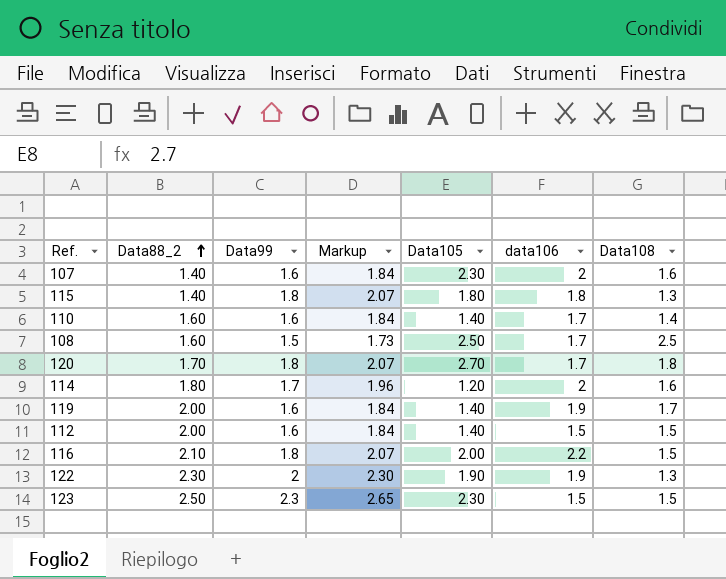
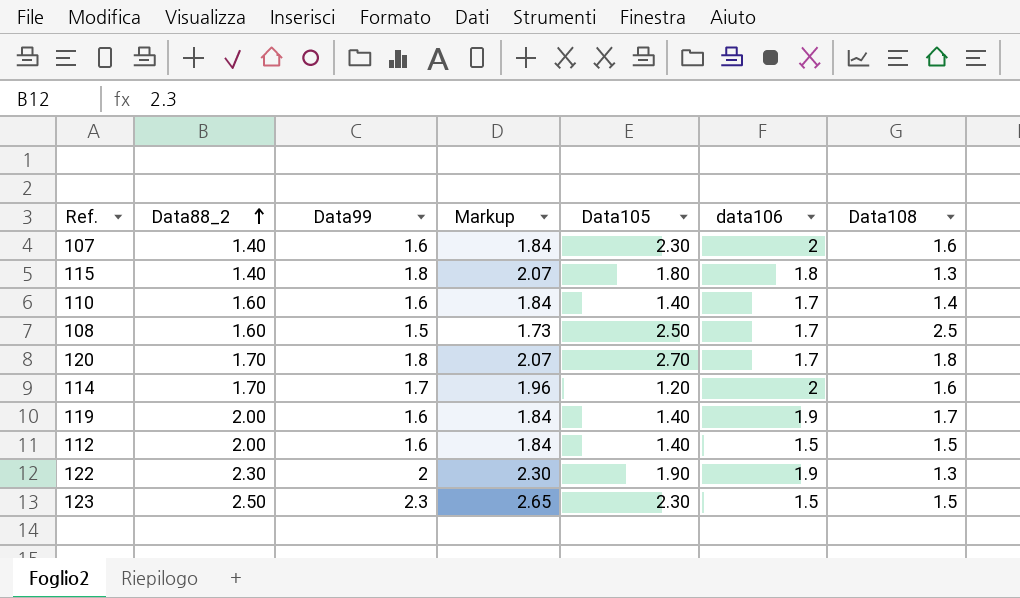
row 116: 2.10 | 1.8 | 2.07 | 2.00 | 2.2 | 1.5 -> none
114 | Data88_2: 1.80 -> 1.70

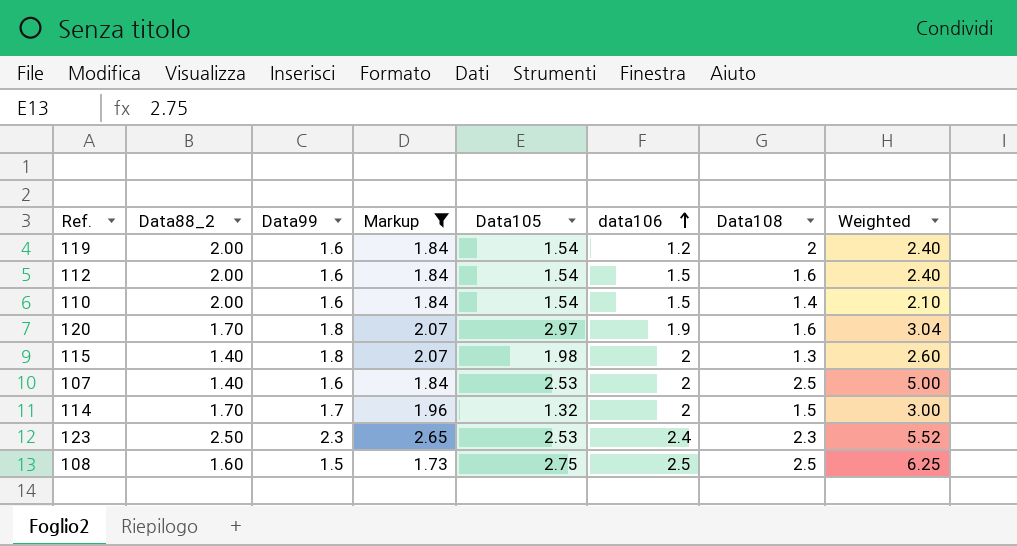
filter: none -> Markup != 2.30
row order: Data88_2 ascending -> data106 ascending
column Weighted | formula: none -> [data106] * [Data108]
119 | Data105: 1.40 -> 1.54
119 | data106: 1.9 -> 1.2
119 | Data108: 1.7 -> 2
112 | Data105: 1.40 -> 1.54
112 | Data108: 1.5 -> 1.6
110 | Data88_2: 1.60 -> 2.00
110 | Data105: 1.40 -> 1.54
110 | data106: 1.7 -> 1.5
120 | Data105: 2.70 -> 2.97
120 | data106: 1.7 -> 1.9
120 | Data108: 1.8 -> 1.6
115 | Data105: 1.80 -> 1.98
115 | data106: 1.8 -> 2
107 | Data105: 2.30 -> 2.53
107 | Data108: 1.6 -> 2.5
114 | Data105: 1.20 -> 1.32
114 | Data108: 1.6 -> 1.5
123 | Data105: 2.30 -> 2.53
123 | data106: 1.5 -> 2.4
123 | Data108: 1.5 -> 2.3
108 | Data105: 2.50 -> 2.75
108 | data106: 1.7 -> 2.5

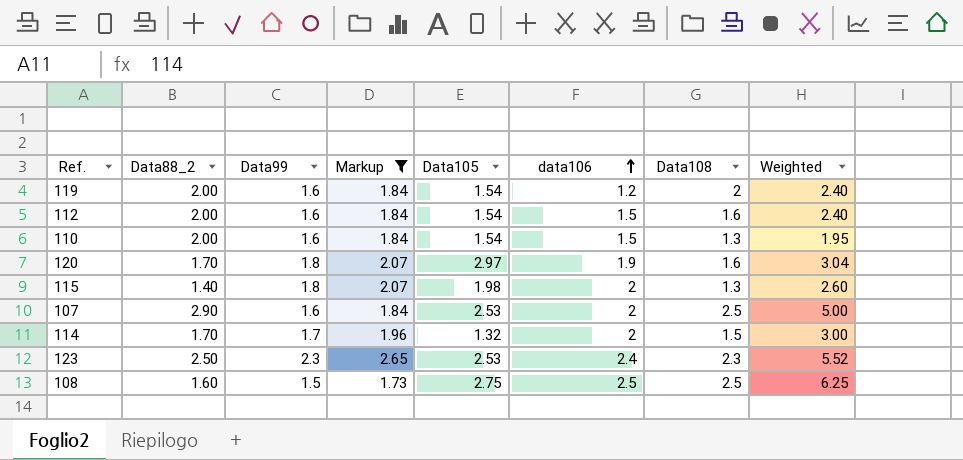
110 | Data108: 1.4 -> 1.3
110 | Weighted: 2.10 -> 1.95
107 | Data88_2: 1.40 -> 2.90

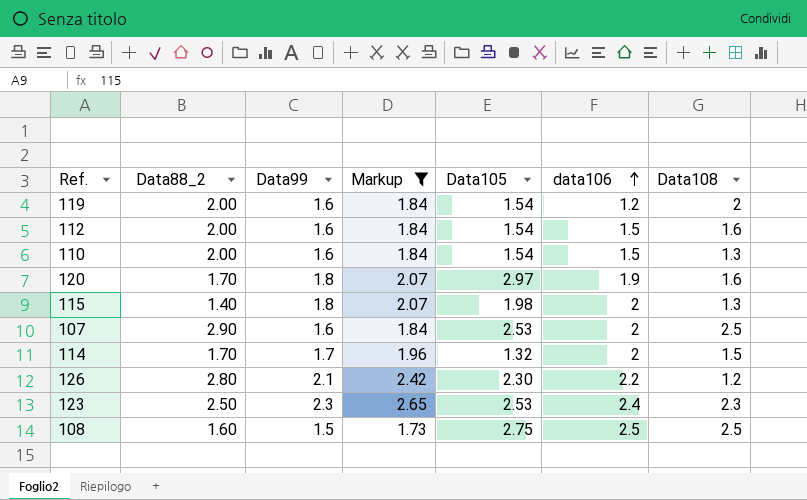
column Weighted | formula: [data106] * [Data108] -> none
row 126: none -> 2.80 | 2.1 | 2.42 | 2.30 | 2.2 | 1.2

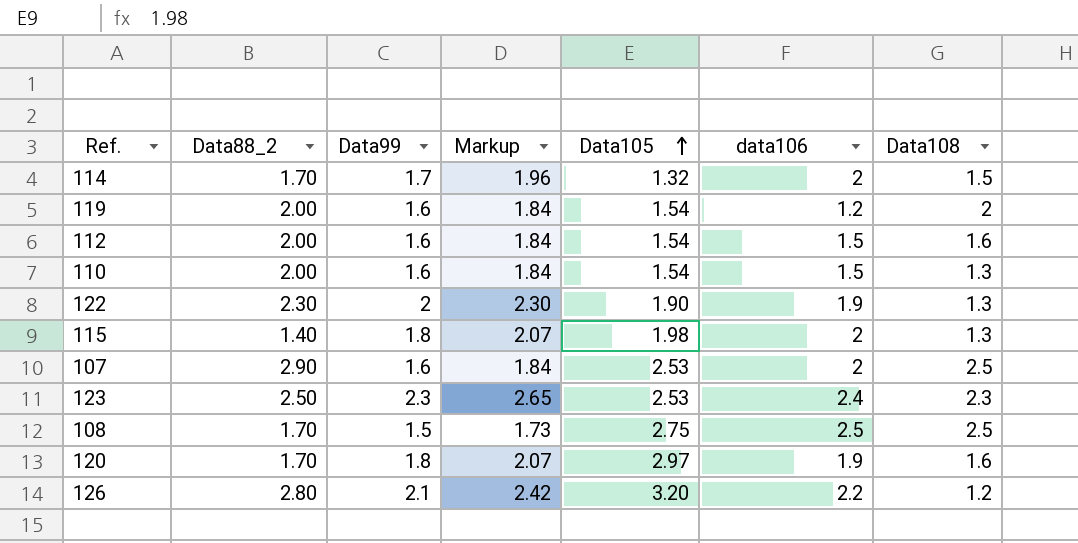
filter: Markup != 2.30 -> none
row order: data106 ascending -> Data105 ascending
108 | Data88_2: 1.60 -> 1.70
126 | Data105: 2.30 -> 3.20

